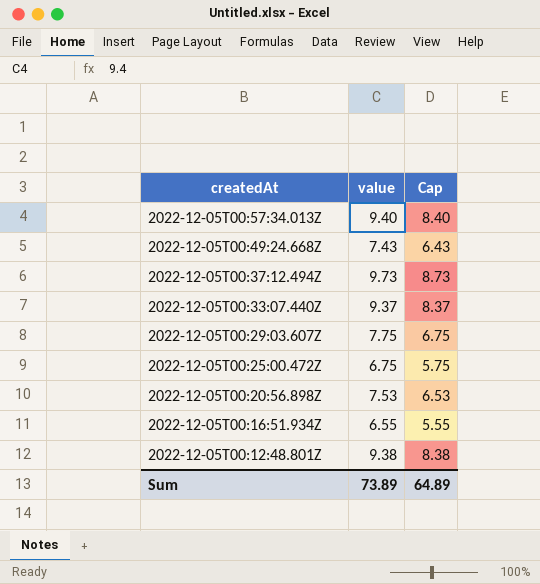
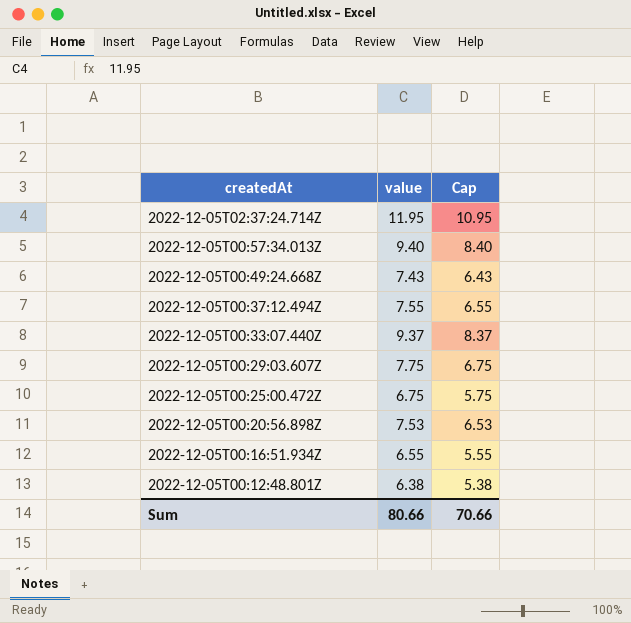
row 2022-12-05T02:37:24.714Z: none -> 11.95 | 10.95
2022-12-05T00:37:12.494Z | value: 9.73 -> 7.55
2022-12-05T00:37:12.494Z | Cap: 8.73 -> 6.55
2022-12-05T00:12:48.801Z | value: 9.38 -> 6.38
2022-12-05T00:12:48.801Z | Cap: 8.38 -> 5.38
Sum | value: 73.89 -> 80.66
Sum | Cap: 64.89 -> 70.66

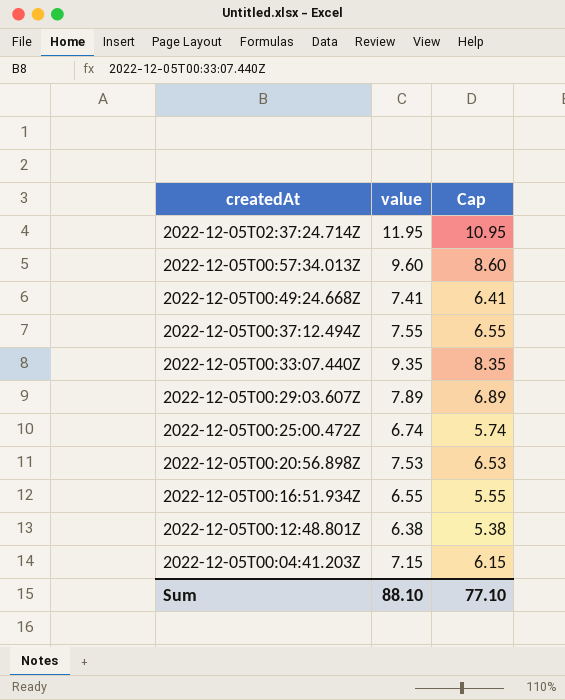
2022-12-05T00:57:34.013Z | value: 9.40 -> 9.60
2022-12-05T00:57:34.013Z | Cap: 8.40 -> 8.60
2022-12-05T00:49:24.668Z | value: 7.43 -> 7.41
2022-12-05T00:49:24.668Z | Cap: 6.43 -> 6.41
2022-12-05T00:33:07.440Z | value: 9.37 -> 9.35
2022-12-05T00:33:07.440Z | Cap: 8.37 -> 8.35
2022-12-05T00:29:03.607Z | value: 7.75 -> 7.89
2022-12-05T00:29:03.607Z | Cap: 6.75 -> 6.89
2022-12-05T00:25:00.472Z | value: 6.75 -> 6.74
2022-12-05T00:25:00.472Z | Cap: 5.75 -> 5.74
row 2022-12-05T00:04:41.203Z: none -> 7.15 | 6.15
Sum | value: 80.66 -> 88.10
Sum | Cap: 70.66 -> 77.10

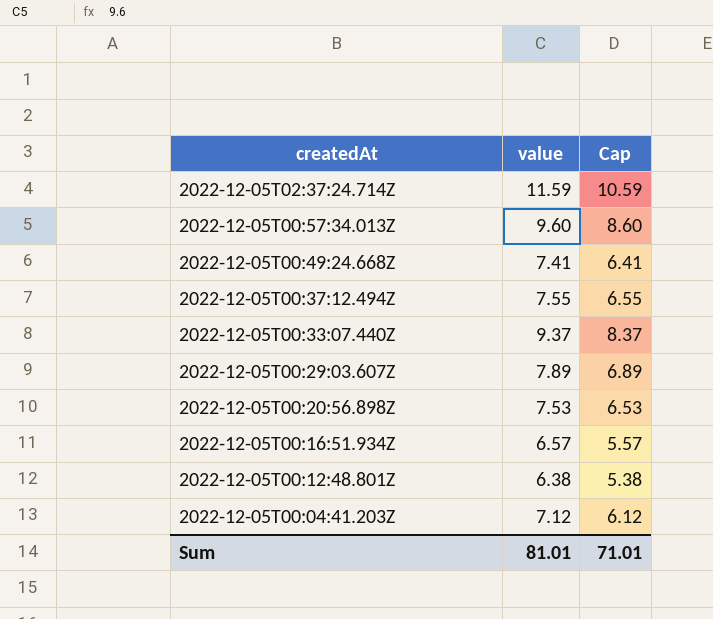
row 2022-12-05T00:25:00.472Z: 6.74 | 5.74 -> none
2022-12-05T02:37:24.714Z | value: 11.95 -> 11.59
2022-12-05T02:37:24.714Z | Cap: 10.95 -> 10.59
2022-12-05T00:33:07.440Z | value: 9.35 -> 9.37
2022-12-05T00:33:07.440Z | Cap: 8.35 -> 8.37
2022-12-05T00:16:51.934Z | value: 6.55 -> 6.57
2022-12-05T00:16:51.934Z | Cap: 5.55 -> 5.57
2022-12-05T00:04:41.203Z | value: 7.15 -> 7.12
2022-12-05T00:04:41.203Z | Cap: 6.15 -> 6.12
Sum | value: 88.10 -> 81.01
Sum | Cap: 77.10 -> 71.01

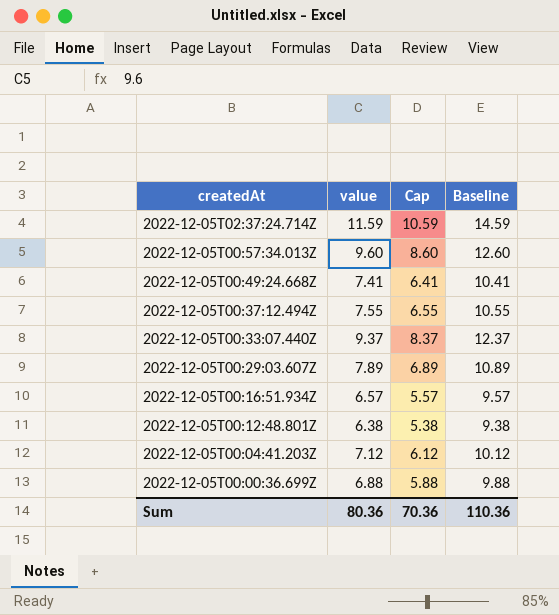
column Baseline | formula: none -> [value] + 3
row 2022-12-05T00:20:56.898Z: 7.53 | 6.53 -> none
row 2022-12-05T00:00:36.699Z: none -> 6.88 | 5.88 | 9.88
Sum | value: 81.01 -> 80.36
Sum | Cap: 71.01 -> 70.36

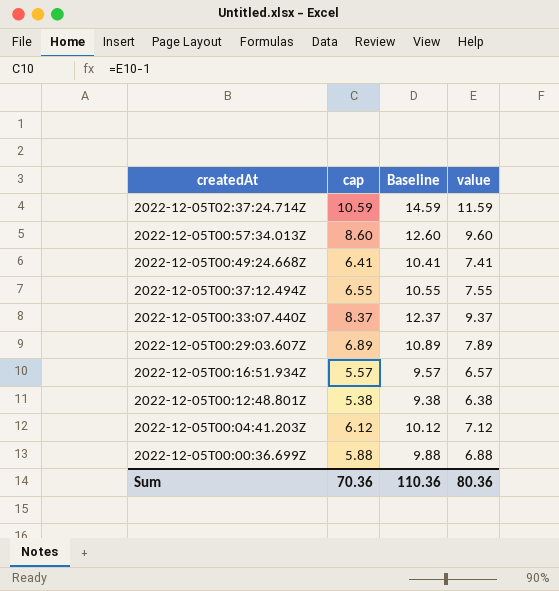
column name: Cap -> cap
column value | position: 2 -> 4

